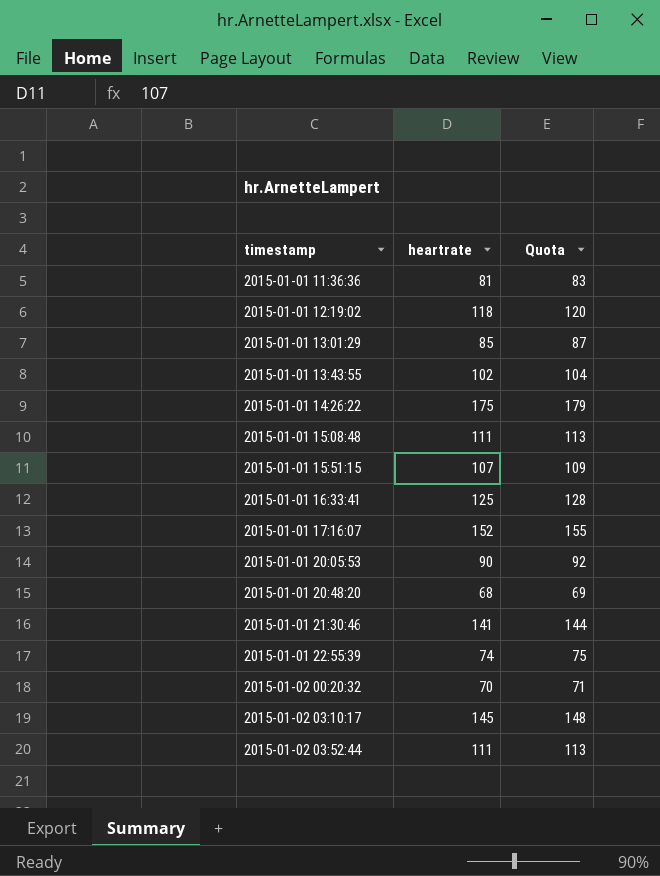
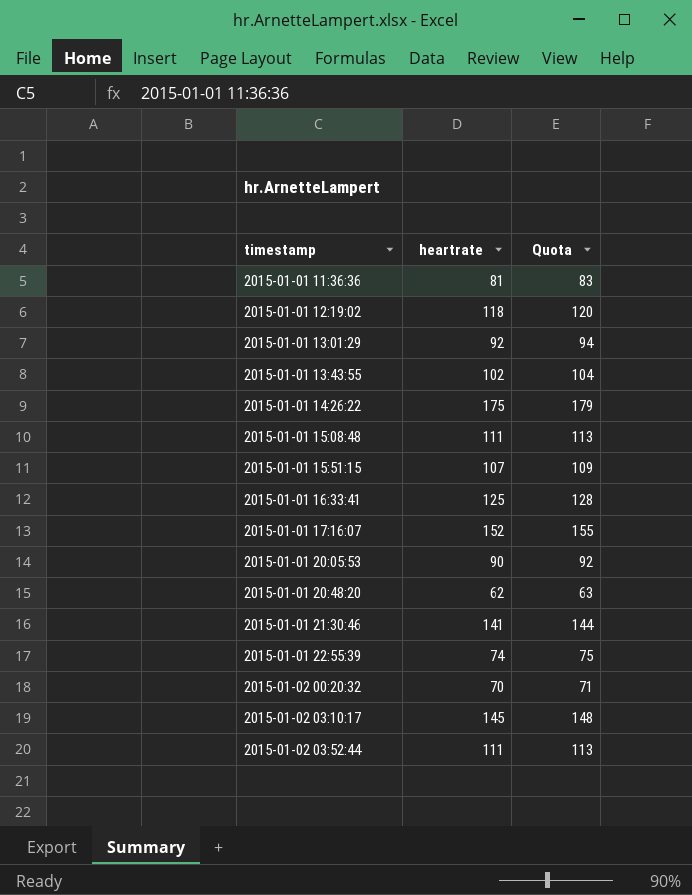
2015-01-01 13:01:29 | heartrate: 85 -> 92
2015-01-01 13:01:29 | Quota: 87 -> 94
2015-01-01 20:48:20 | heartrate: 68 -> 62
2015-01-01 20:48:20 | Quota: 69 -> 63

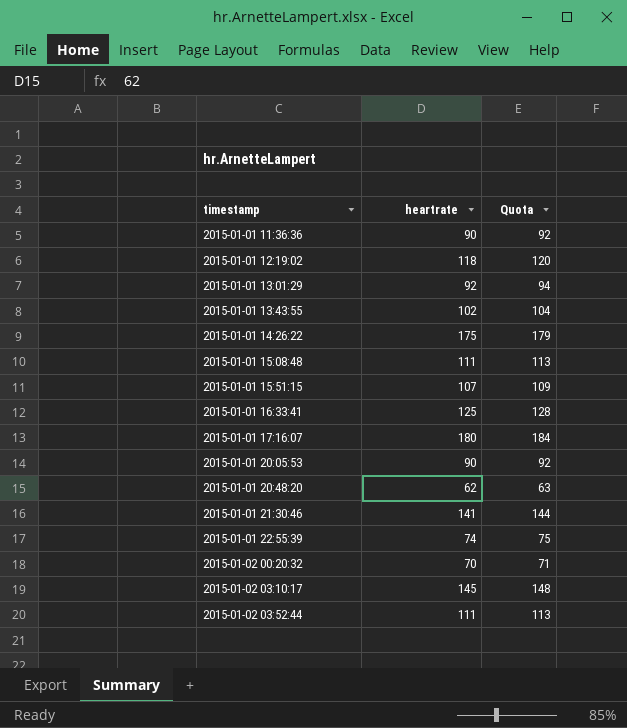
2015-01-01 11:36:36 | heartrate: 81 -> 90
2015-01-01 11:36:36 | Quota: 83 -> 92
2015-01-01 17:16:07 | heartrate: 152 -> 180
2015-01-01 17:16:07 | Quota: 155 -> 184

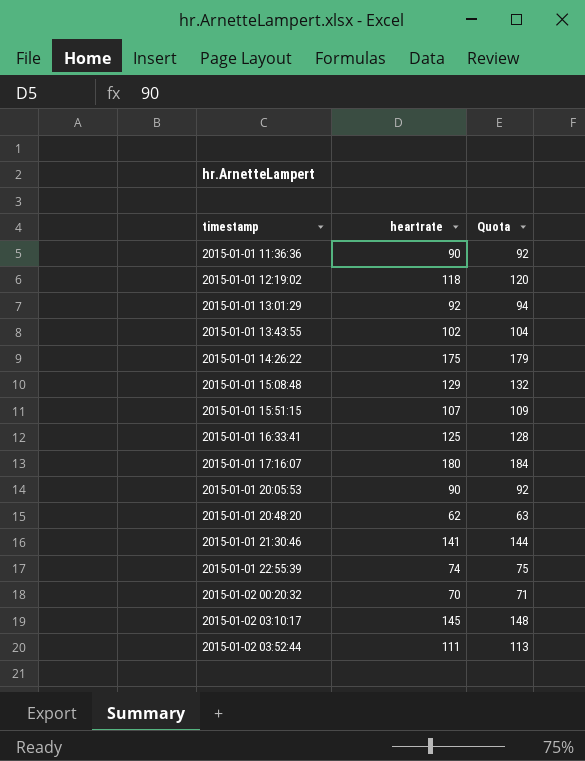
2015-01-01 15:08:48 | heartrate: 111 -> 129
2015-01-01 15:08:48 | Quota: 113 -> 132

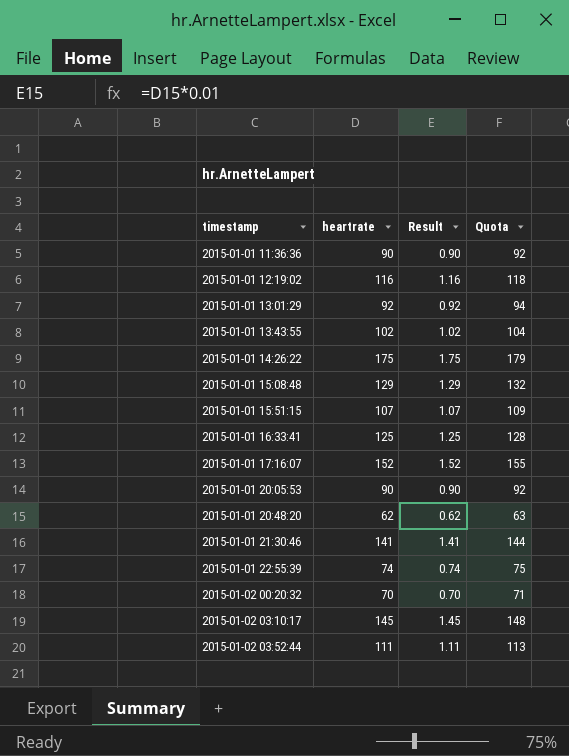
column Result | formula: none -> [heartrate] * 0.01
2015-01-01 12:19:02 | heartrate: 118 -> 116
2015-01-01 12:19:02 | Quota: 120 -> 118
2015-01-01 17:16:07 | heartrate: 180 -> 152
2015-01-01 17:16:07 | Quota: 184 -> 155

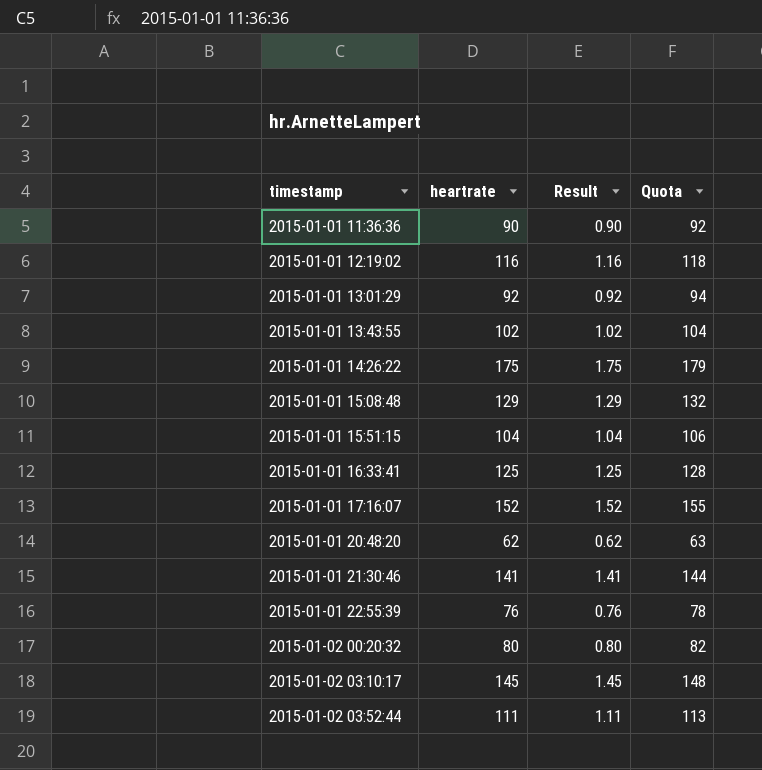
row 2015-01-01 20:05:53: 90 | 0.90 | 92 -> none
2015-01-01 15:51:15 | heartrate: 107 -> 104
2015-01-01 15:51:15 | Result: 1.07 -> 1.04
2015-01-01 15:51:15 | Quota: 109 -> 106
2015-01-01 22:55:39 | heartrate: 74 -> 76
2015-01-01 22:55:39 | Result: 0.74 -> 0.76
2015-01-01 22:55:39 | Quota: 75 -> 78
2015-01-02 00:20:32 | heartrate: 70 -> 80
2015-01-02 00:20:32 | Result: 0.70 -> 0.80
2015-01-02 00:20:32 | Quota: 71 -> 82

